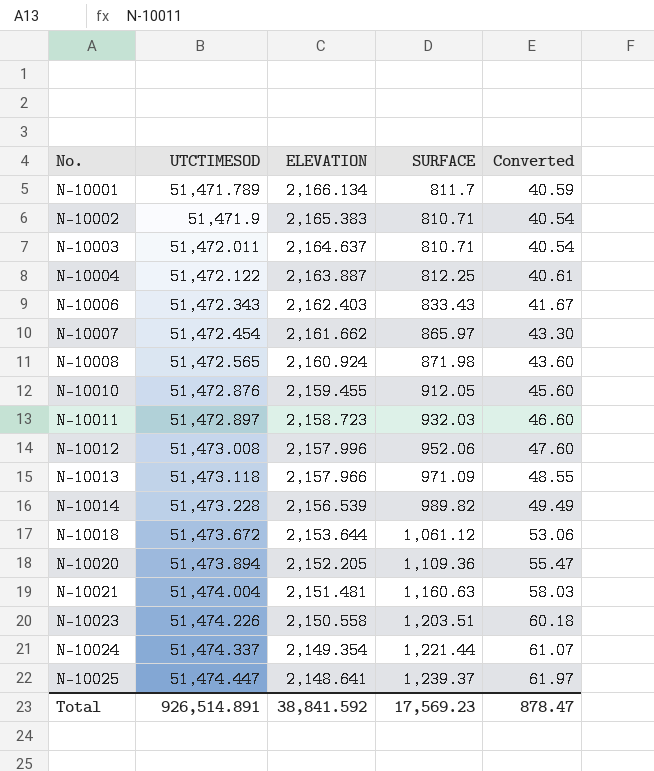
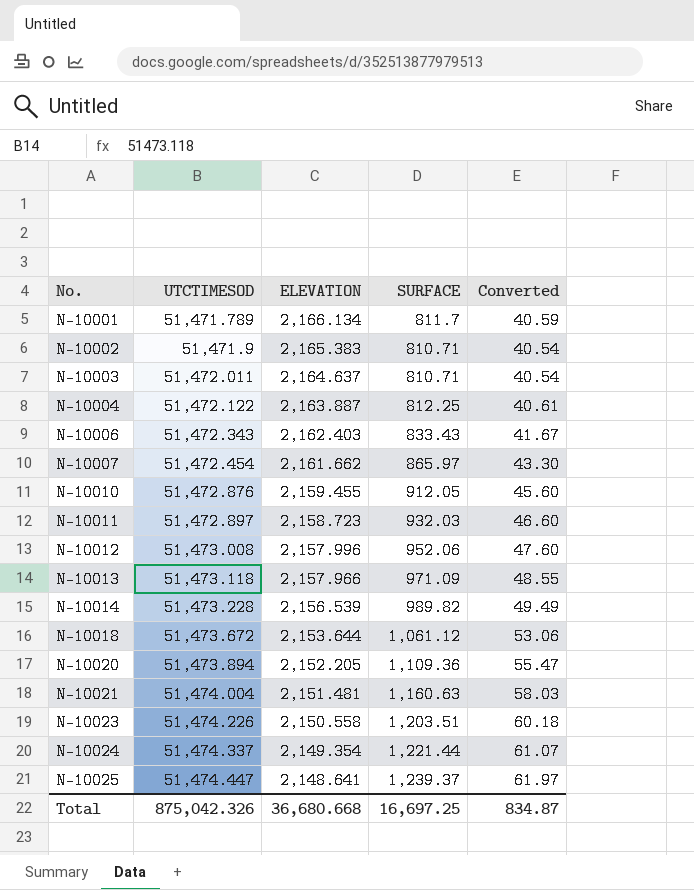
row N-10008: 51,472.565 | 2,160.924 | 871.98 | 43.60 -> none
Total | UTCTIMESOD: 926,514.891 -> 875,042.326
Total | ELEVATION: 38,841.592 -> 36,680.668
Total | SURFACE: 17,569.23 -> 16,697.25
Total | Converted: 878.47 -> 834.87

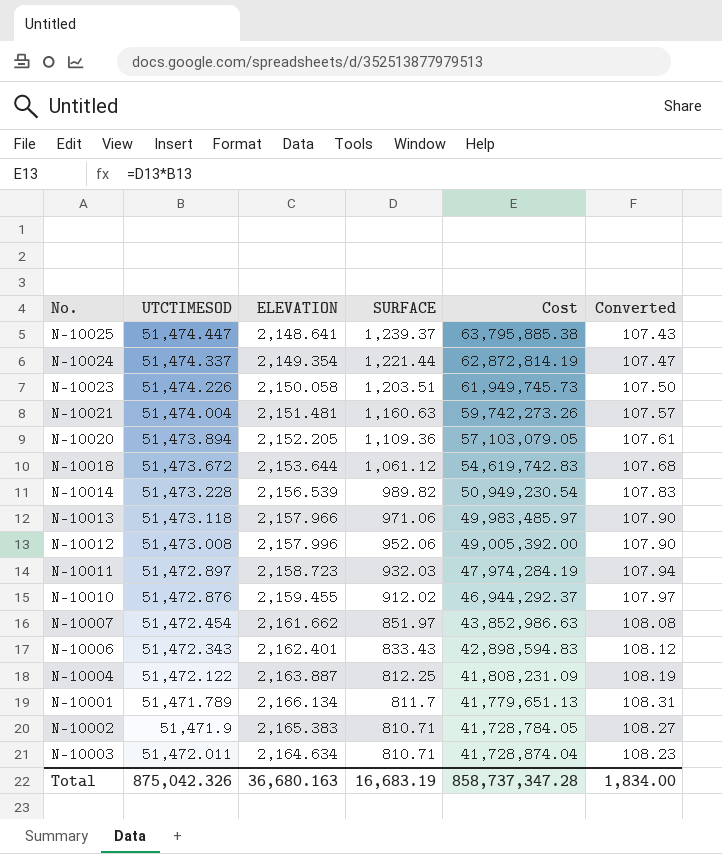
row order: No. ascending -> SURFACE descending
column Cost | formula: none -> [UTCTIMESOD] * [SURFACE]
column Converted | formula: [SURFACE] * 0.05 -> [ELEVATION] * 0.05
N-10023 | ELEVATION: 2,150.558 -> 2,150.058
N-10013 | SURFACE: 971.09 -> 971.06
N-10010 | SURFACE: 912.05 -> 912.02
N-10007 | SURFACE: 865.97 -> 851.97
N-10006 | ELEVATION: 2,162.403 -> 2,162.401
N-10003 | ELEVATION: 2,164.637 -> 2,164.634
Total | ELEVATION: 36,680.668 -> 36,680.163
Total | SURFACE: 16,697.25 -> 16,683.19
Total | Converted: 834.87 -> 1,834.00

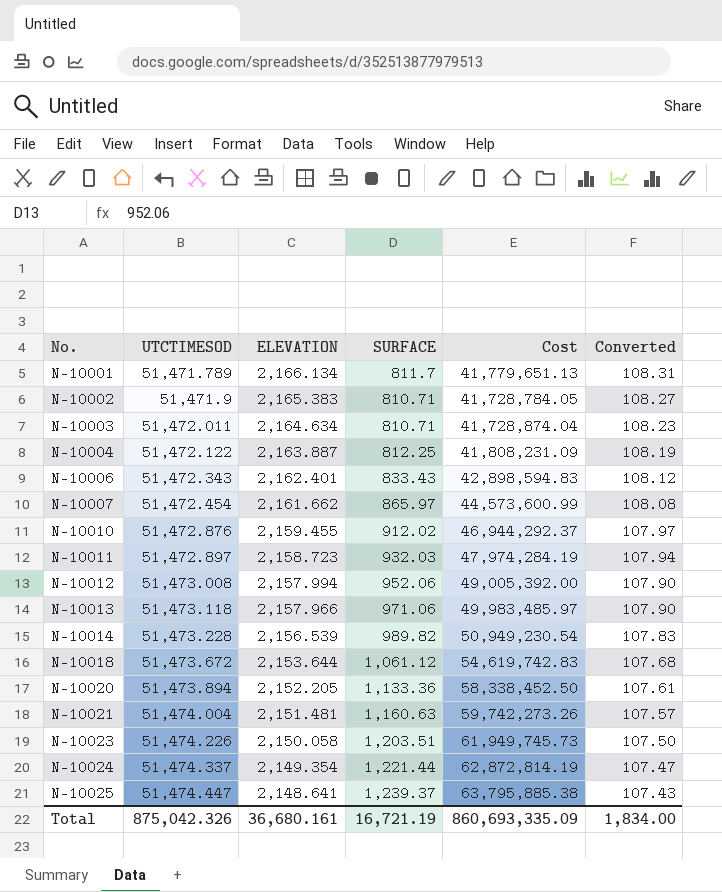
row order: SURFACE descending -> No. ascending
N-10007 | SURFACE: 851.97 -> 865.97
N-10007 | Cost: 43,852,986.63 -> 44,573,600.99
N-10012 | ELEVATION: 2,157.996 -> 2,157.994
N-10020 | SURFACE: 1,109.36 -> 1,133.36
N-10020 | Cost: 57,103,079.05 -> 58,338,452.50
Total | ELEVATION: 36,680.163 -> 36,680.161
Total | SURFACE: 16,683.19 -> 16,721.19
Total | Cost: 858,737,347.28 -> 860,693,335.09

